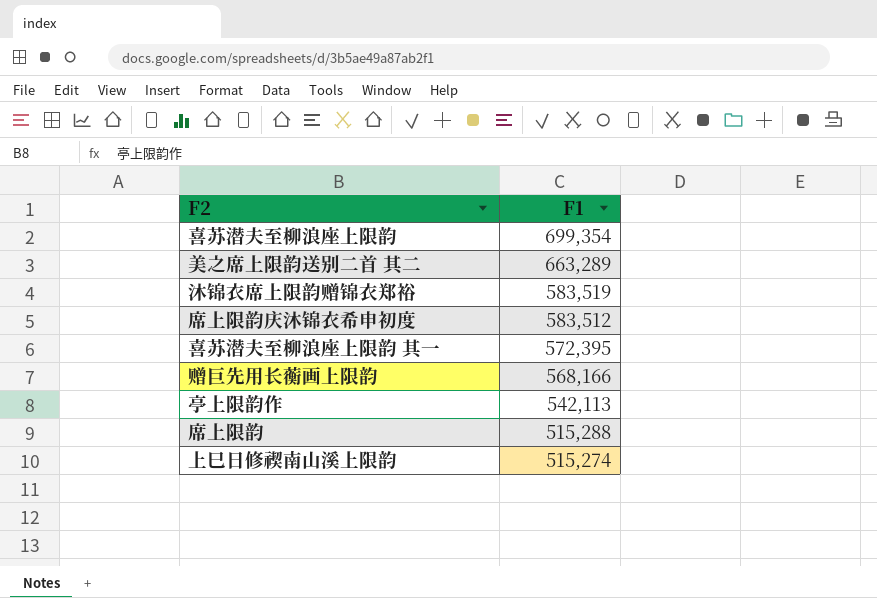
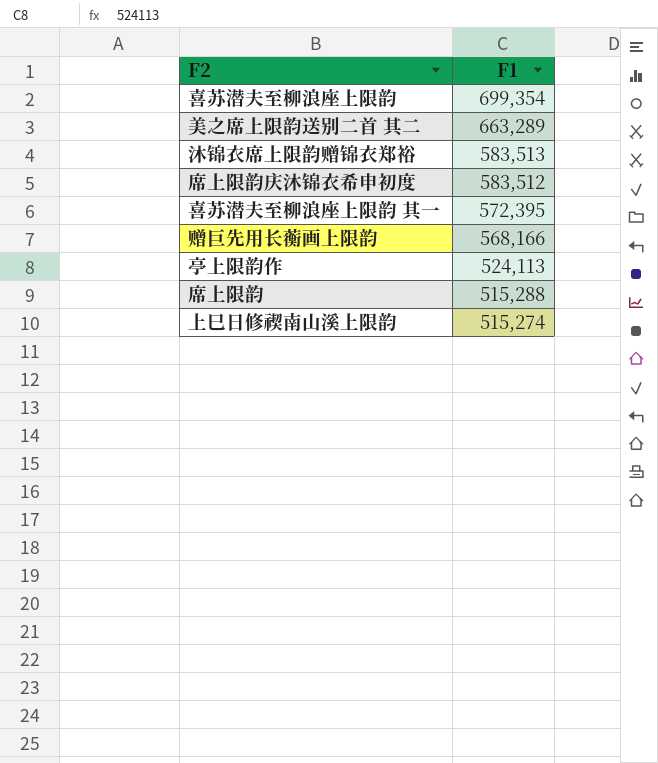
沐锦衣席上限韵赠锦衣郑裕 | F1: 583,519 -> 583,513
亭上限韵作 | F1: 542,113 -> 524,113

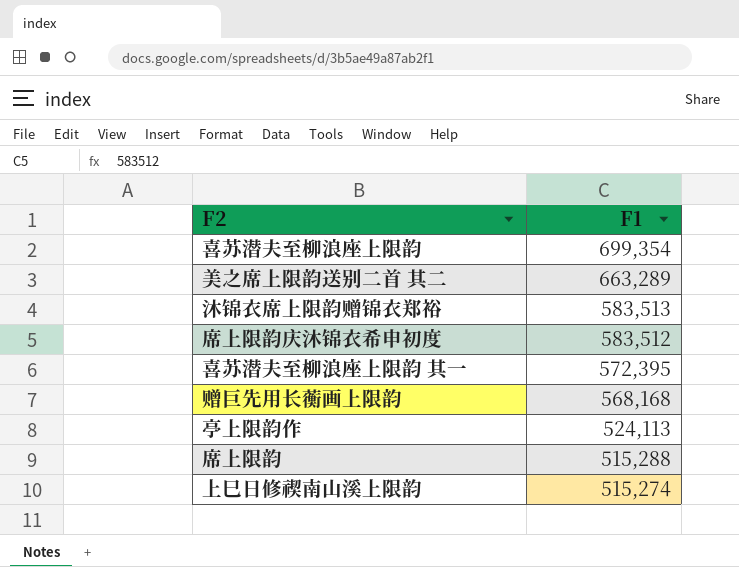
赠巨先用长蘅画上限韵 | F1: 568,166 -> 568,168

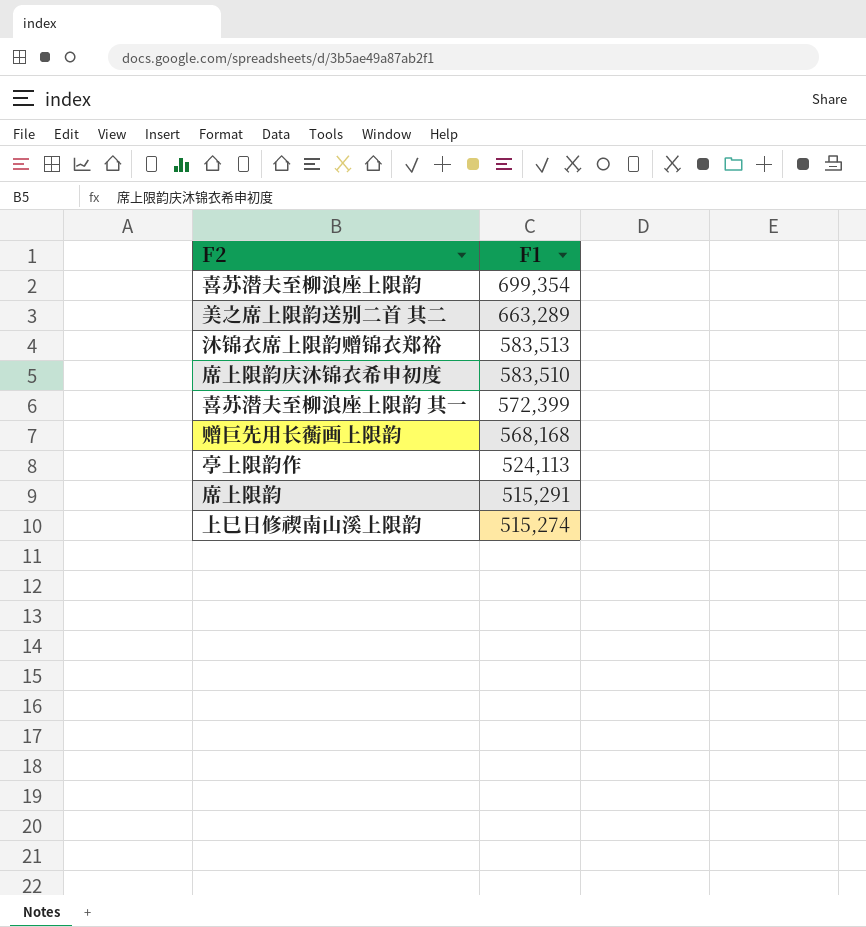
席上限韵庆沐锦衣希申初度 | F1: 583,512 -> 583,510
喜苏潜夫至柳浪座上限韵 其一 | F1: 572,395 -> 572,399
席上限韵 | F1: 515,288 -> 515,291

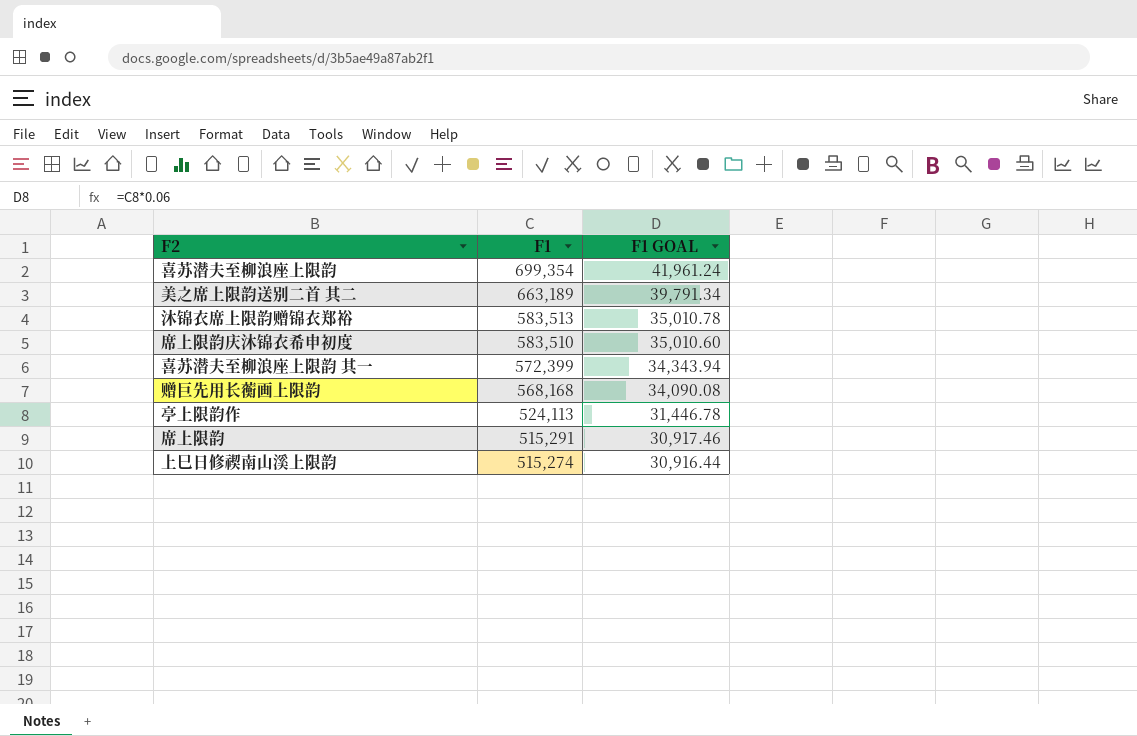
column F1 GOAL | formula: none -> [F1] * 0.06
美之席上限韵送别二首 其二 | F1: 663,289 -> 663,189

